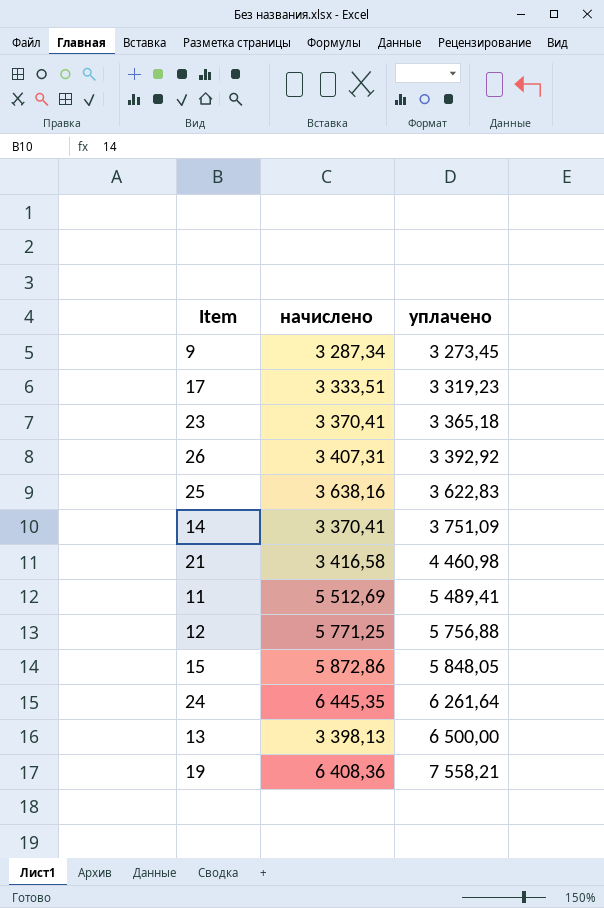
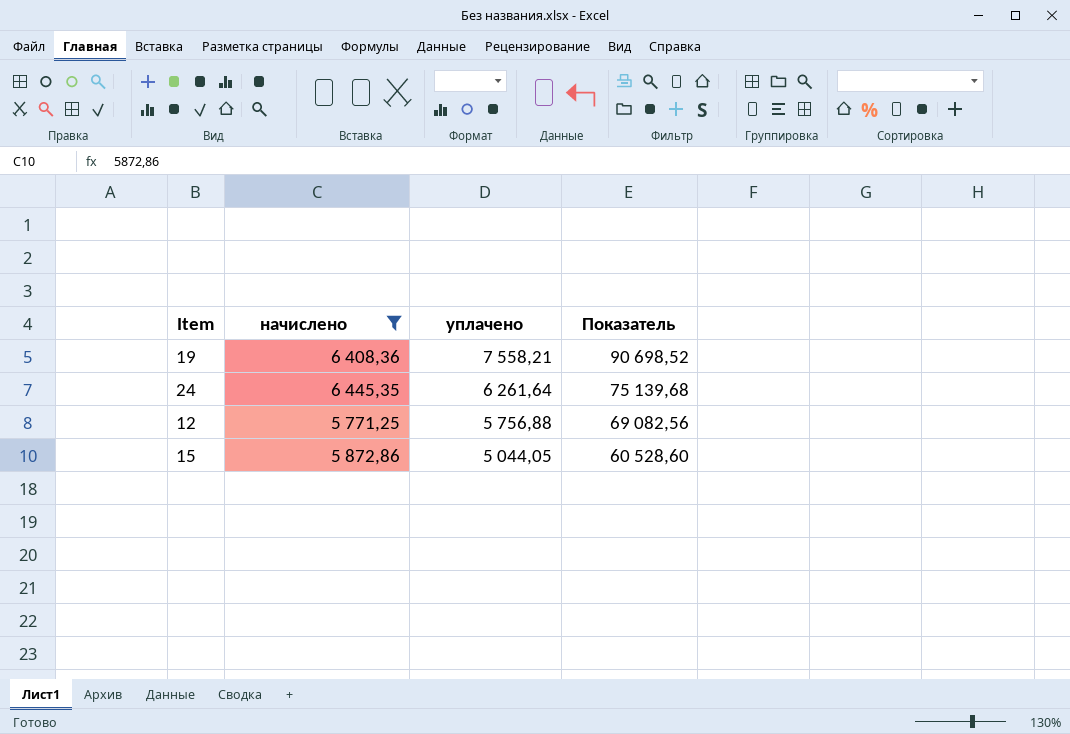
filter: none -> начислено >= 5 771,25
row order: уплачено ascending -> уплачено descending
column Показатель | formula: none -> [уплачено] * 12
15 | уплачено: 5 848,05 -> 5 044,05

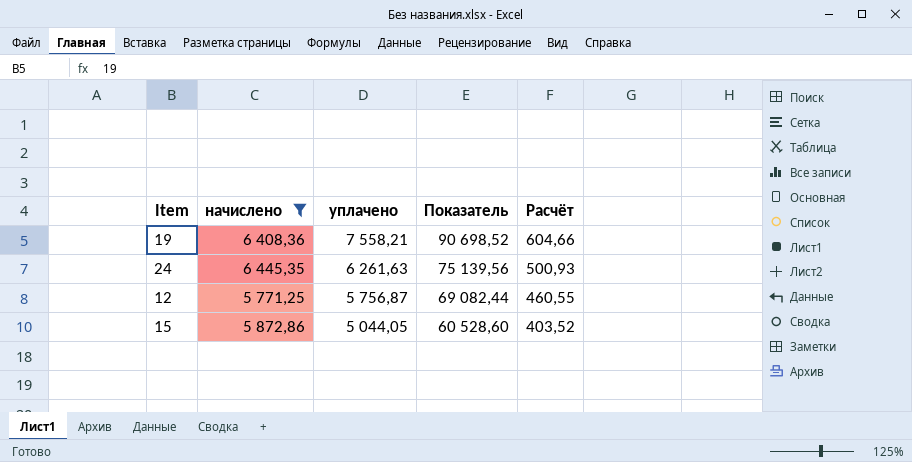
column Расчёт | formula: none -> [уплачено] * 0,08
24 | уплачено: 6 261,64 -> 6 261,63
24 | Показатель: 75 139,68 -> 75 139,56
12 | уплачено: 5 756,88 -> 5 756,87
12 | Показатель: 69 082,56 -> 69 082,44

